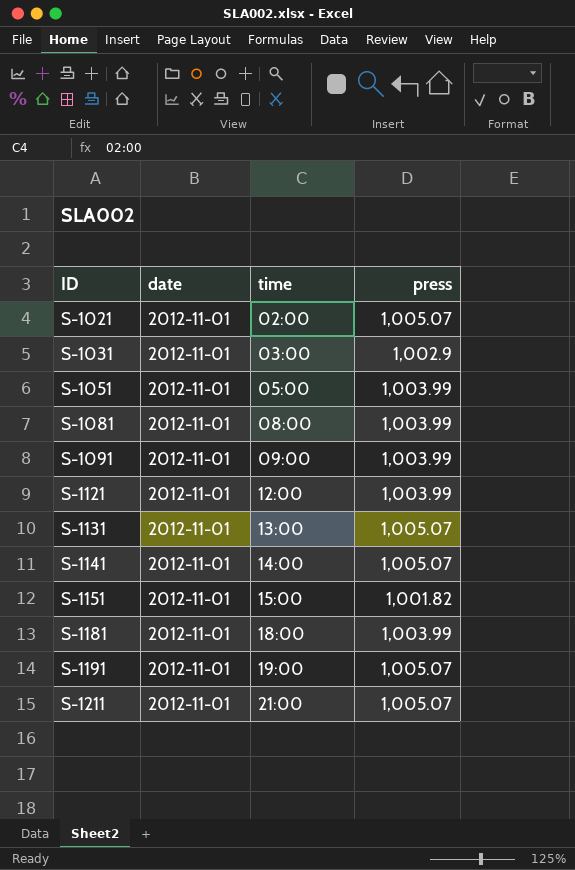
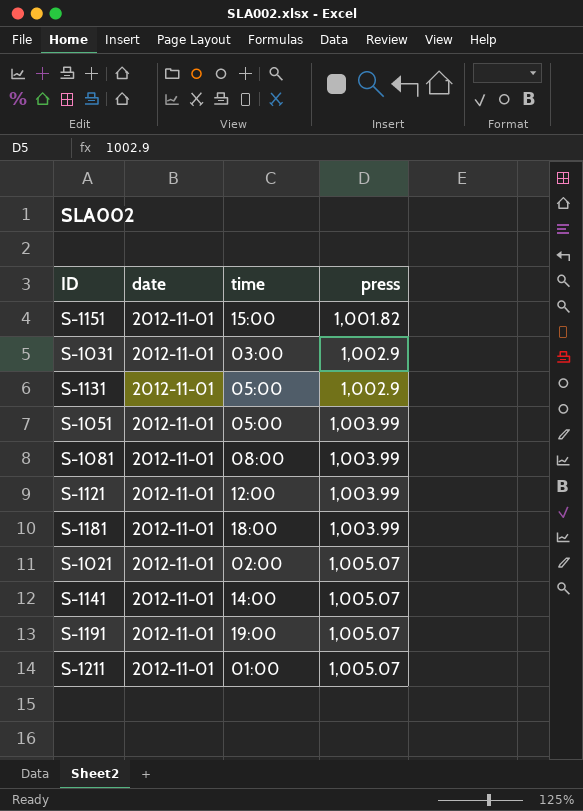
row order: ID ascending -> press ascending
row S-1091: 2012-11-01 | 09:00 | 1,003.99 -> none
S-1131 | time: 13:00 -> 05:00
S-1131 | press: 1,005.07 -> 1,002.9
S-1211 | time: 21:00 -> 01:00

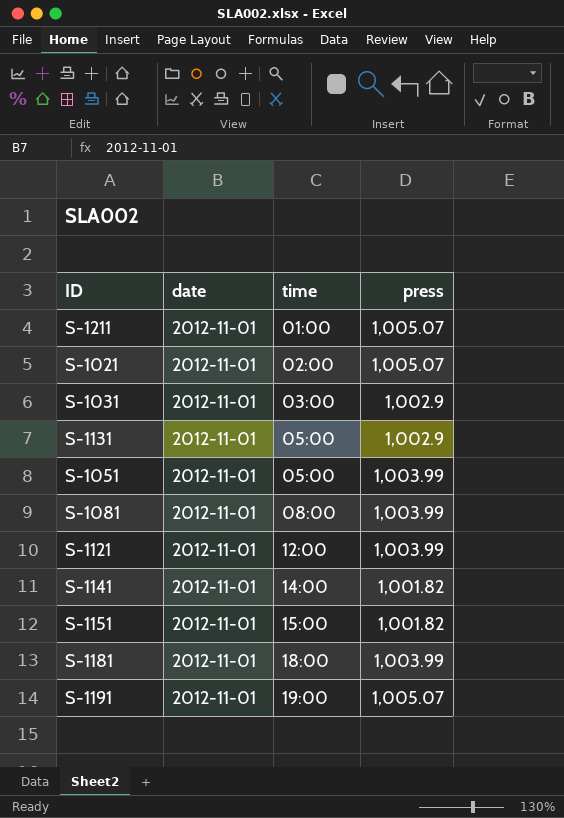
row order: press ascending -> time ascending
S-1141 | press: 1,005.07 -> 1,001.82

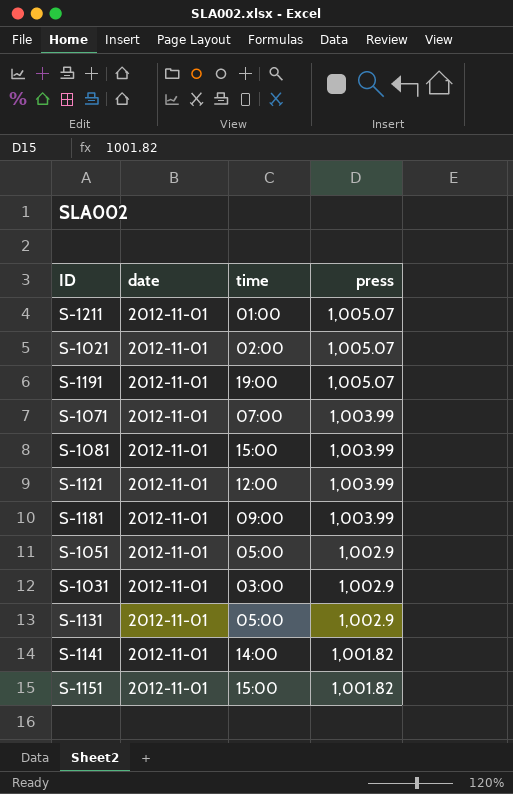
row order: time ascending -> press descending
row S-1071: none -> 2012-11-01 | 07:00 | 1,003.99
S-1081 | time: 08:00 -> 15:00
S-1181 | time: 18:00 -> 09:00
S-1051 | press: 1,003.99 -> 1,002.9

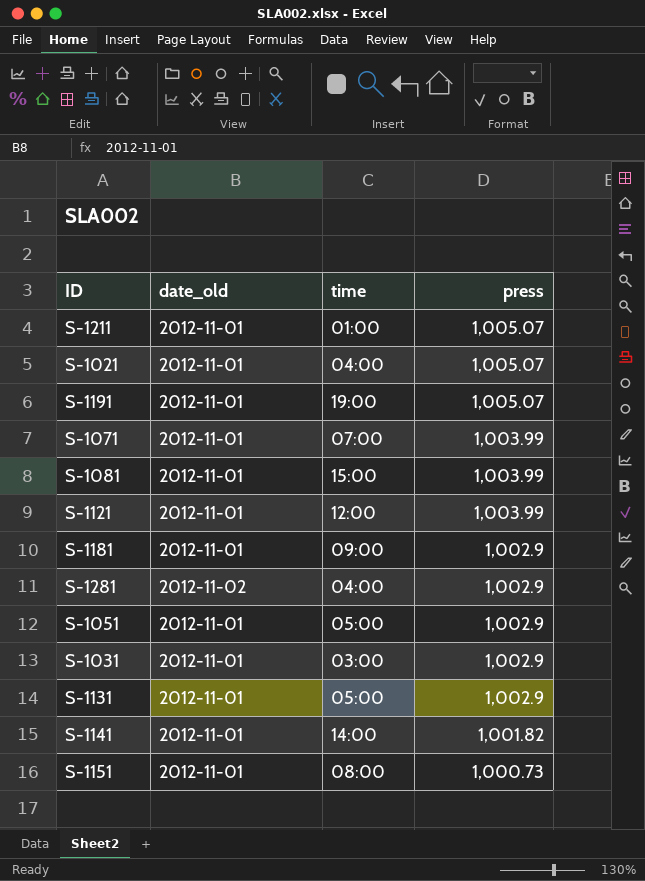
column name: date -> date_old
S-1021 | time: 02:00 -> 04:00
S-1181 | press: 1,003.99 -> 1,002.9
row S-1281: none -> 2012-11-02 | 04:00 | 1,002.9
S-1151 | time: 15:00 -> 08:00
S-1151 | press: 1,001.82 -> 1,000.73

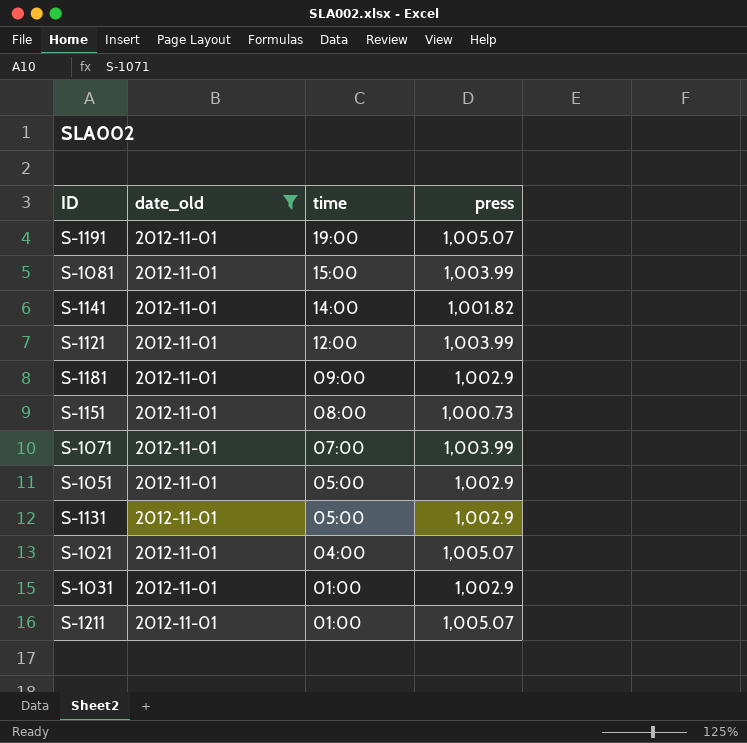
filter: none -> date_old = 2012-11-01
row order: press descending -> time descending
S-1031 | time: 03:00 -> 01:00

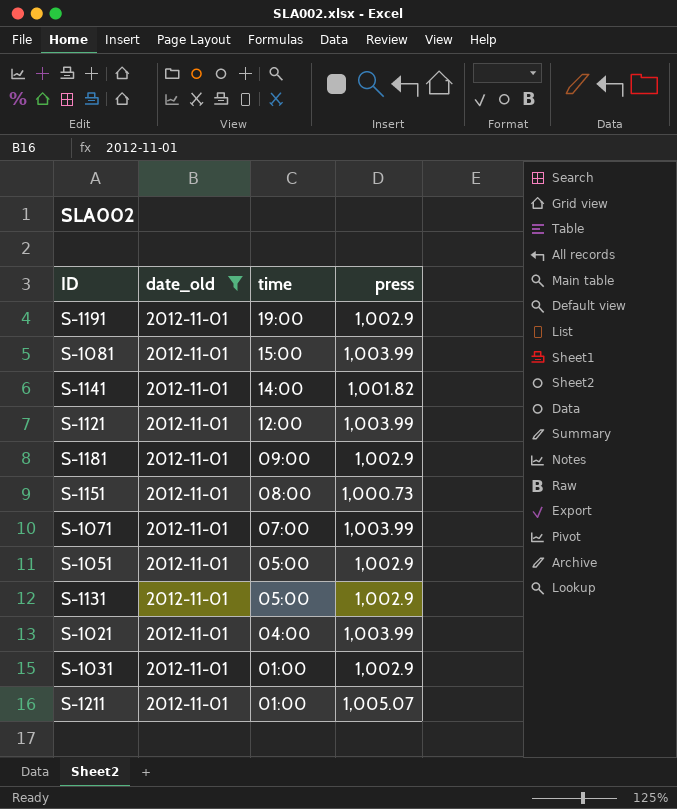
S-1191 | press: 1,005.07 -> 1,002.9
S-1021 | press: 1,005.07 -> 1,003.99

